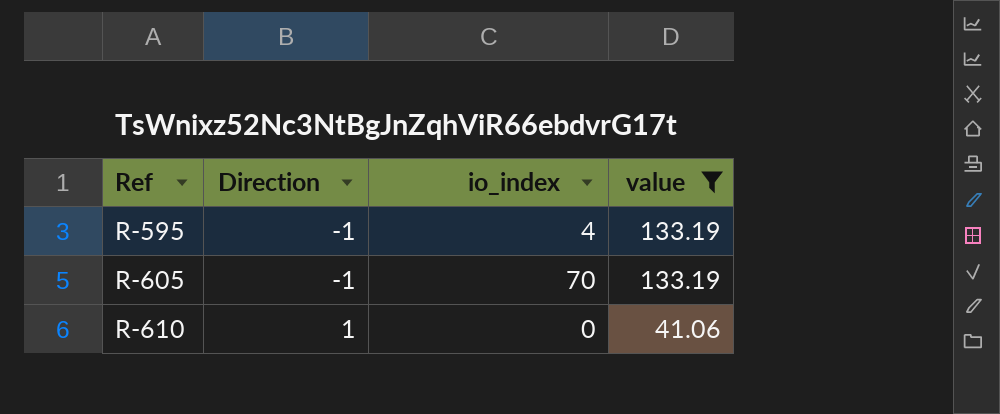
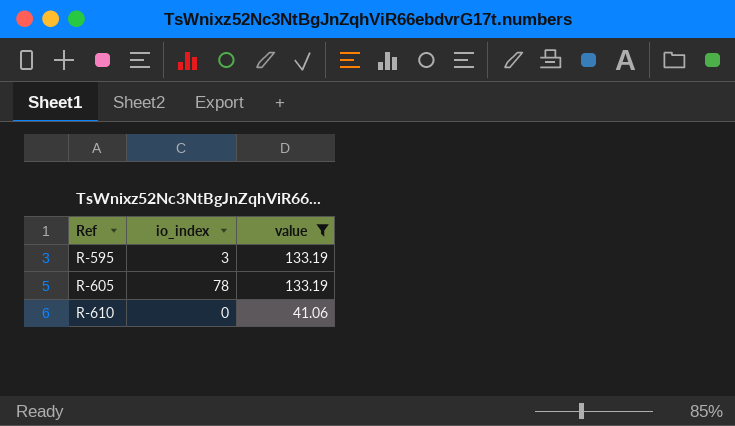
column Direction | position: 2 -> none
R-595 | io_index: 4 -> 3
R-605 | io_index: 70 -> 78

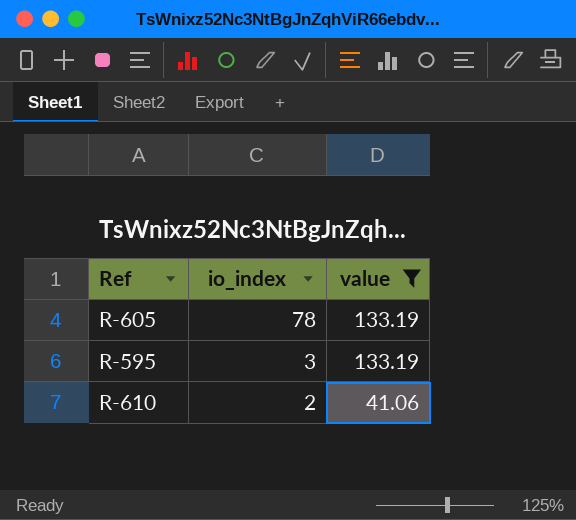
row order: Ref ascending -> io_index descending
R-610 | io_index: 0 -> 2

